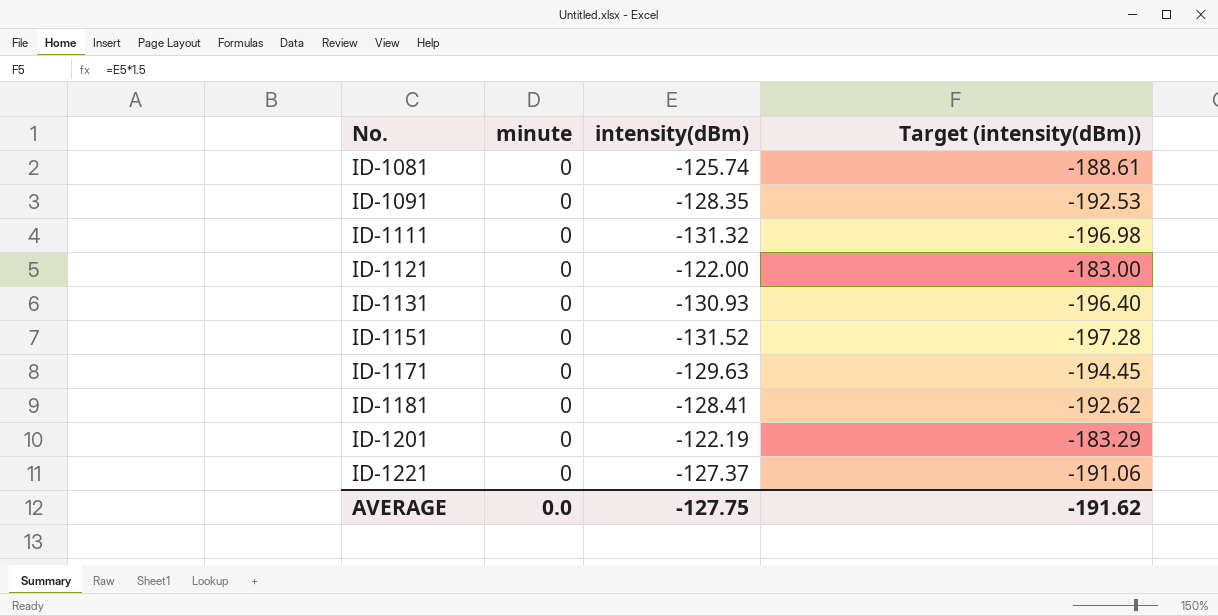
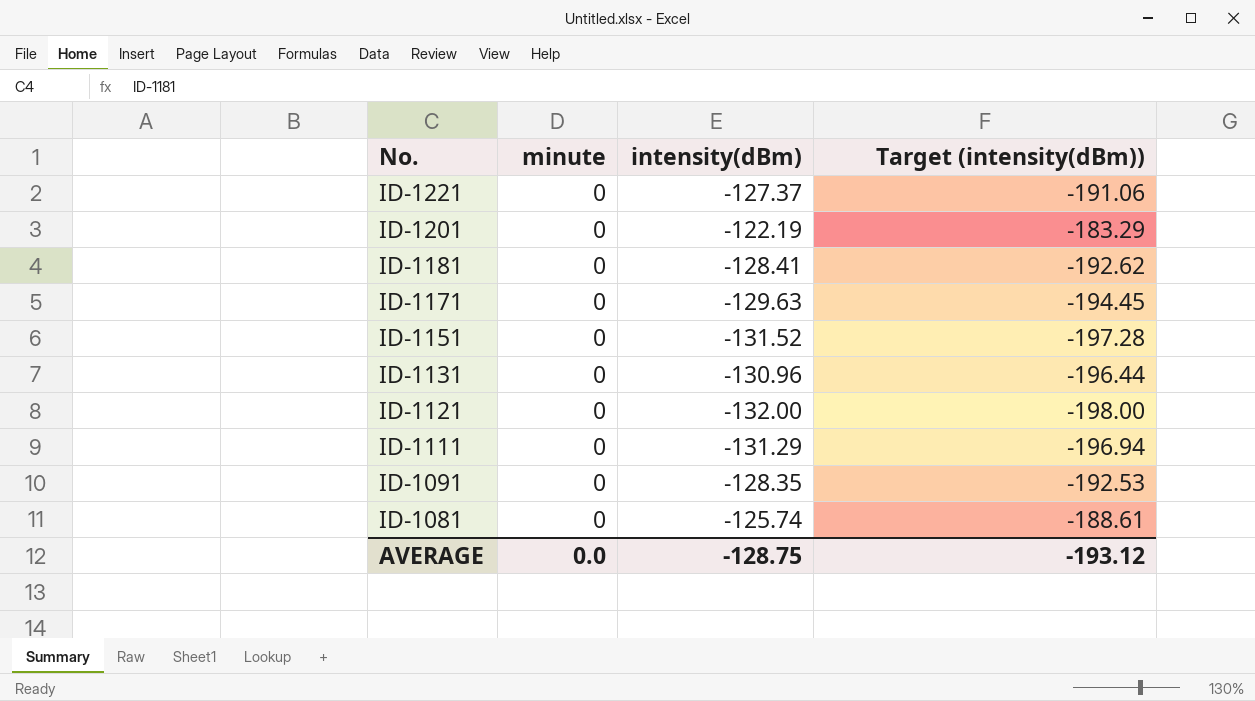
row order: No. ascending -> No. descending
ID-1131 | intensity(dBm): -130.93 -> -130.96
ID-1131 | Target (intensity(dBm)): -196.40 -> -196.44
ID-1121 | intensity(dBm): -122.00 -> -132.00
ID-1121 | Target (intensity(dBm)): -183.00 -> -198.00
ID-1111 | intensity(dBm): -131.32 -> -131.29
ID-1111 | Target (intensity(dBm)): -196.98 -> -196.94
AVERAGE | intensity(dBm): -127.75 -> -128.75
AVERAGE | Target (intensity(dBm)): -191.62 -> -193.12

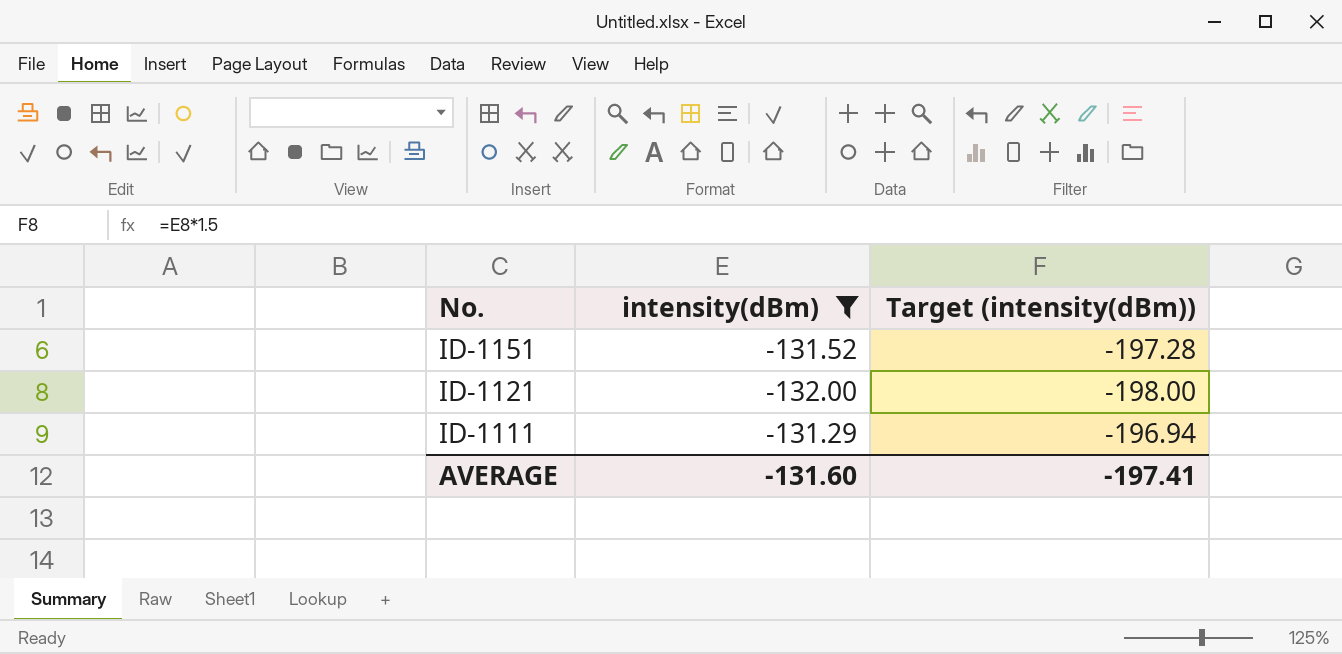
filter: none -> intensity(dBm) <= -131.29
column minute | position: 2 -> none
AVERAGE | intensity(dBm): -128.75 -> -131.60
AVERAGE | Target (intensity(dBm)): -193.12 -> -197.41

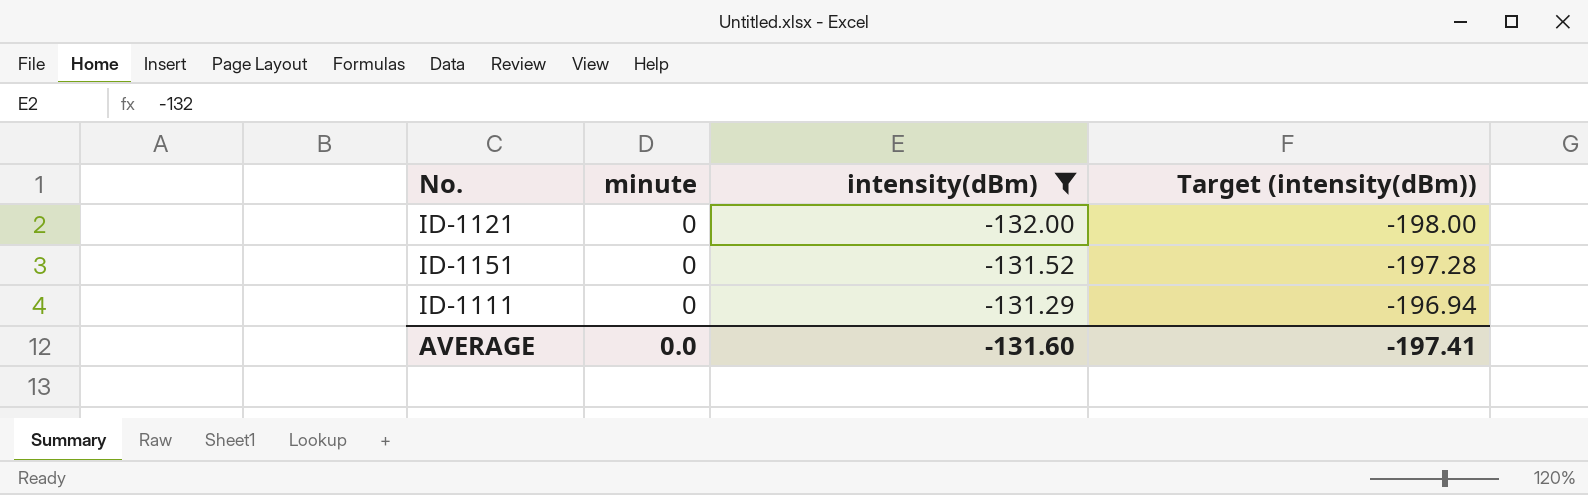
row order: No. descending -> intensity(dBm) ascending
column minute | position: none -> 2

